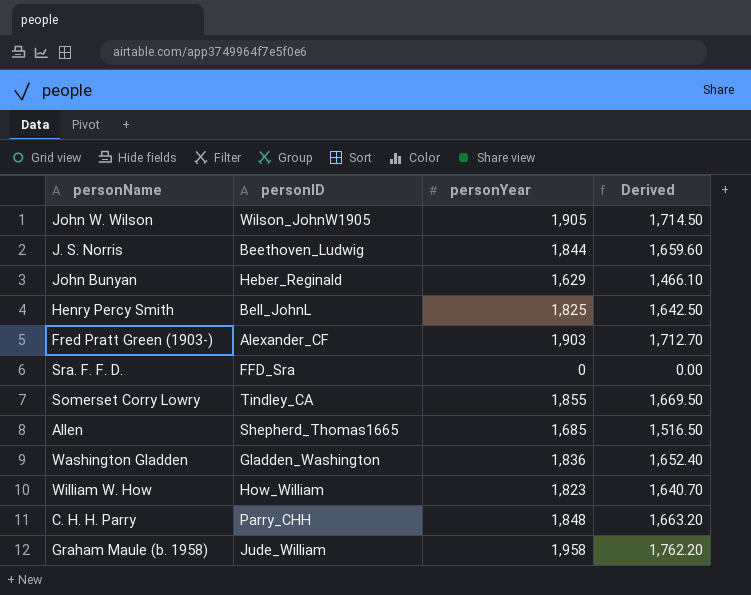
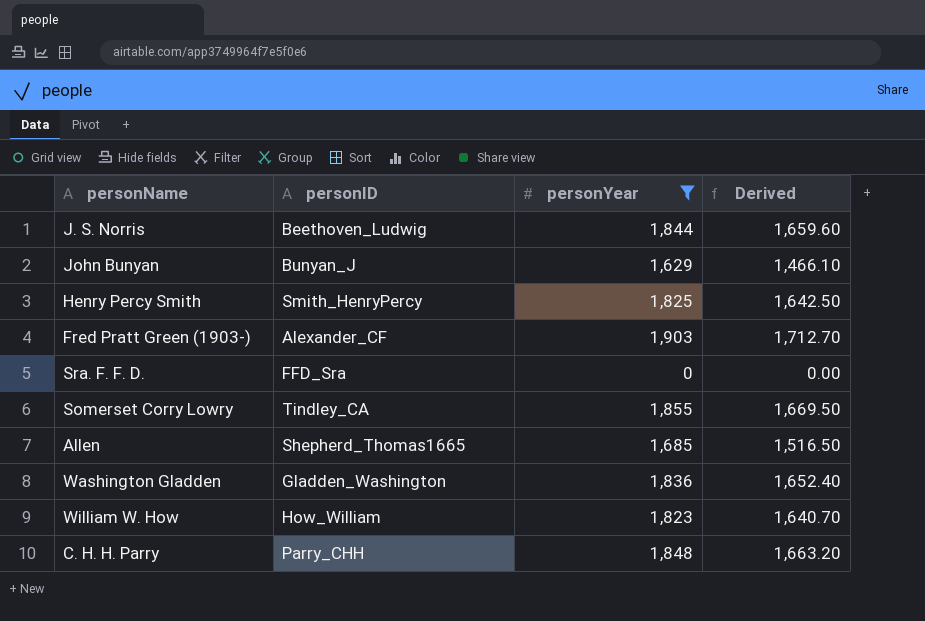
filter: none -> personYear <= 1,903
John Bunyan | personID: Heber_Reginald -> Bunyan_J
Henry Percy Smith | personID: Bell_JohnL -> Smith_HenryPercy

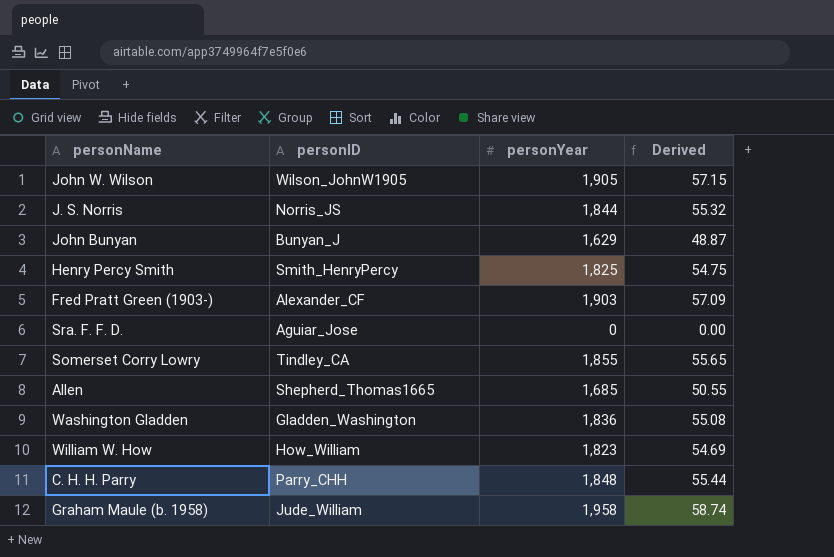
filter: personYear <= 1,903 -> none
column Derived | formula: [personYear] * 0.9 -> [personYear] * 0.03
J. S. Norris | personID: Beethoven_Ludwig -> Norris_JS
Sra. F. F. D. | personID: FFD_Sra -> Aguiar_Jose

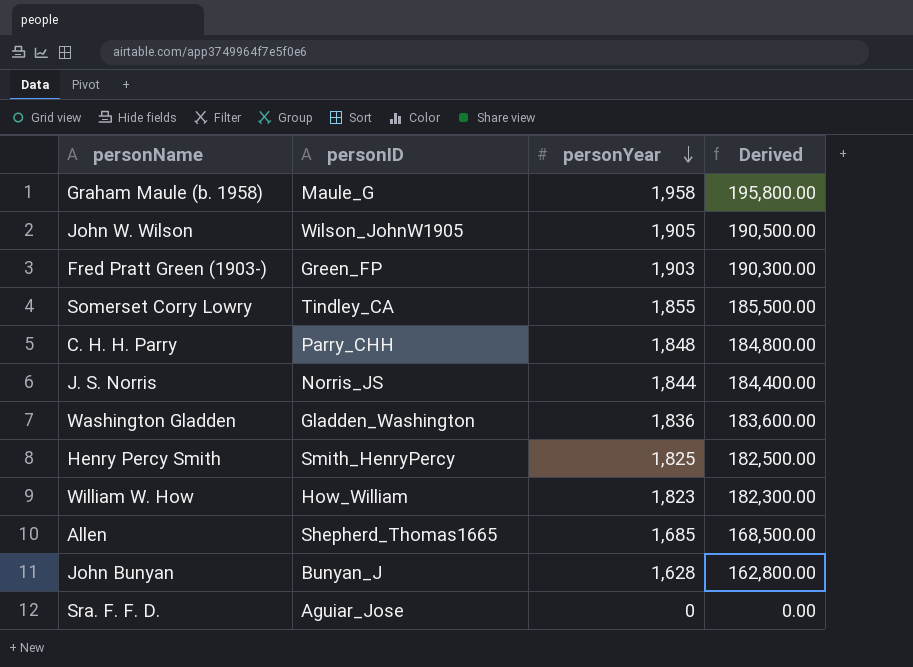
row order: none -> personYear descending
column Derived | formula: [personYear] * 0.03 -> [personYear] * 100
Graham Maule (b. 1958) | personID: Jude_William -> Maule_G
Fred Pratt Green (1903-) | personID: Alexander_CF -> Green_FP
John Bunyan | personYear: 1,629 -> 1,628

